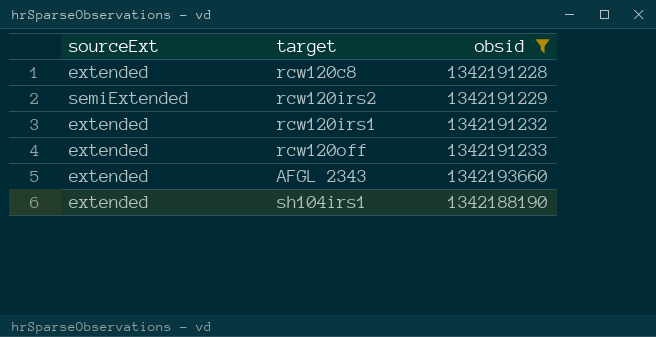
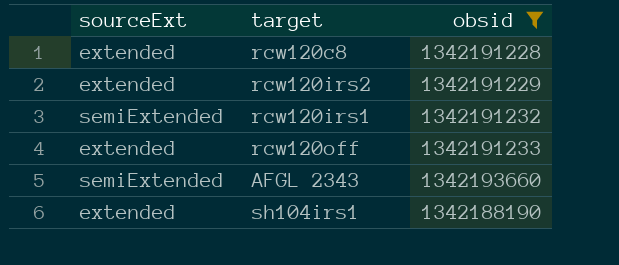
rcw120irs2 | sourceExt: semiExtended -> extended
rcw120irs1 | sourceExt: extended -> semiExtended
AFGL 2343 | sourceExt: extended -> semiExtended

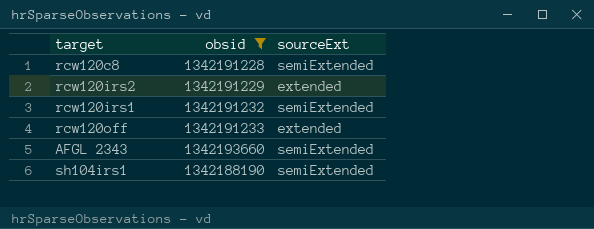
column sourceExt | position: 1 -> 3
rcw120c8 | sourceExt: extended -> semiExtended
sh104irs1 | sourceExt: extended -> semiExtended

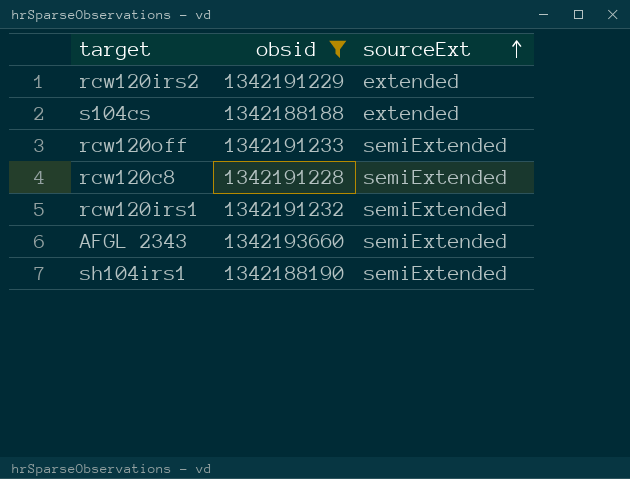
row order: none -> sourceExt ascending
row s104cs: none -> 1342188188 | extended
rcw120off | sourceExt: extended -> semiExtended

